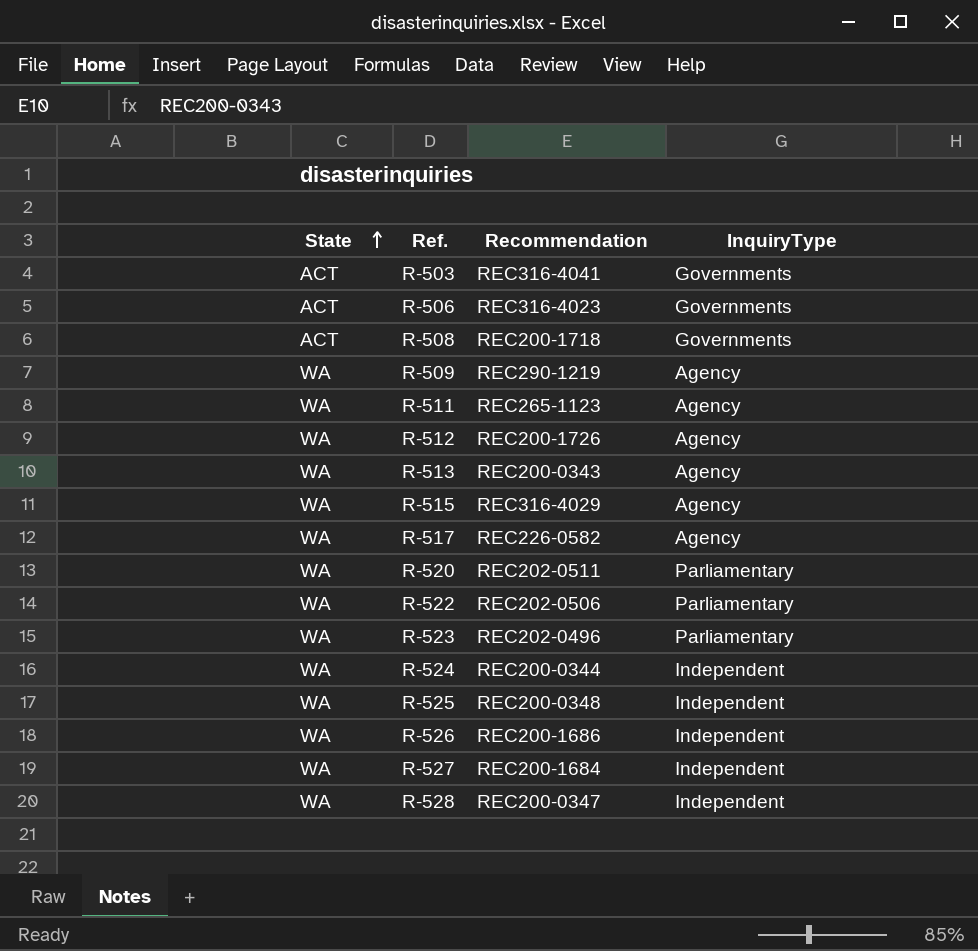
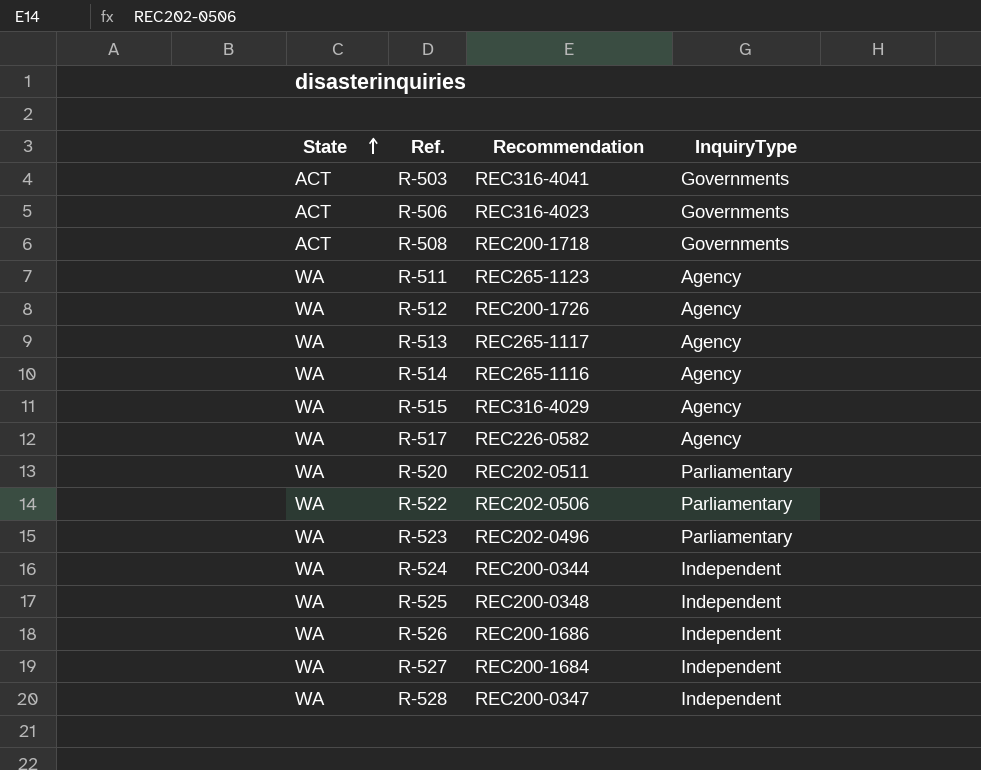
row R-509: WA | REC290-1219 | Agency -> none
R-513 | Recommendation: REC200-0343 -> REC265-1117
row R-514: none -> WA | REC265-1116 | Agency

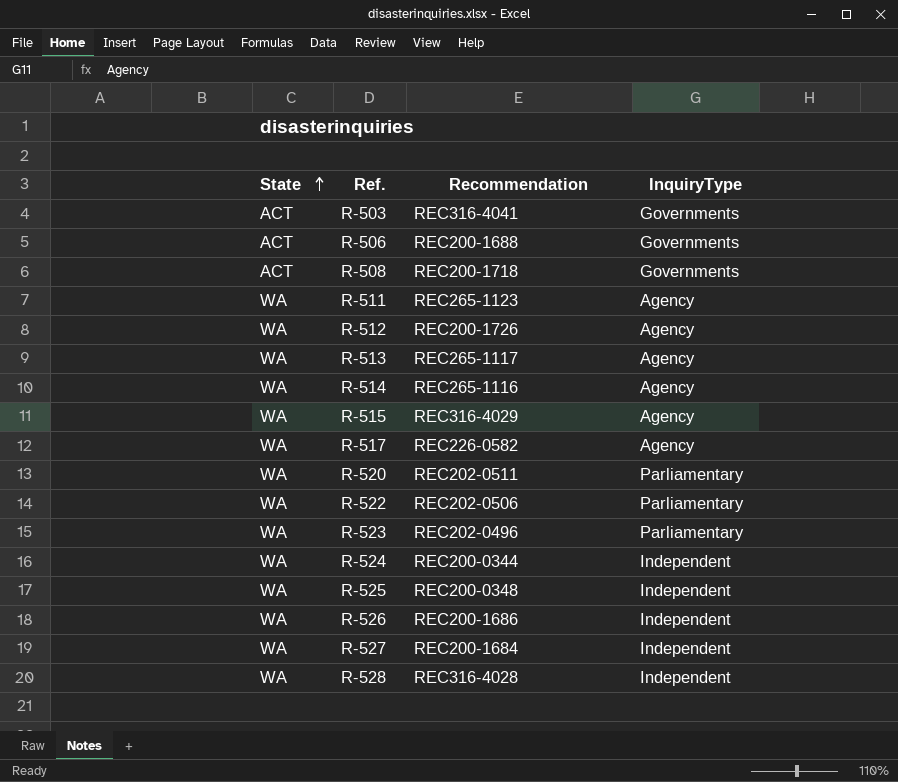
R-506 | Recommendation: REC316-4023 -> REC200-1688
R-528 | Recommendation: REC200-0347 -> REC316-4028

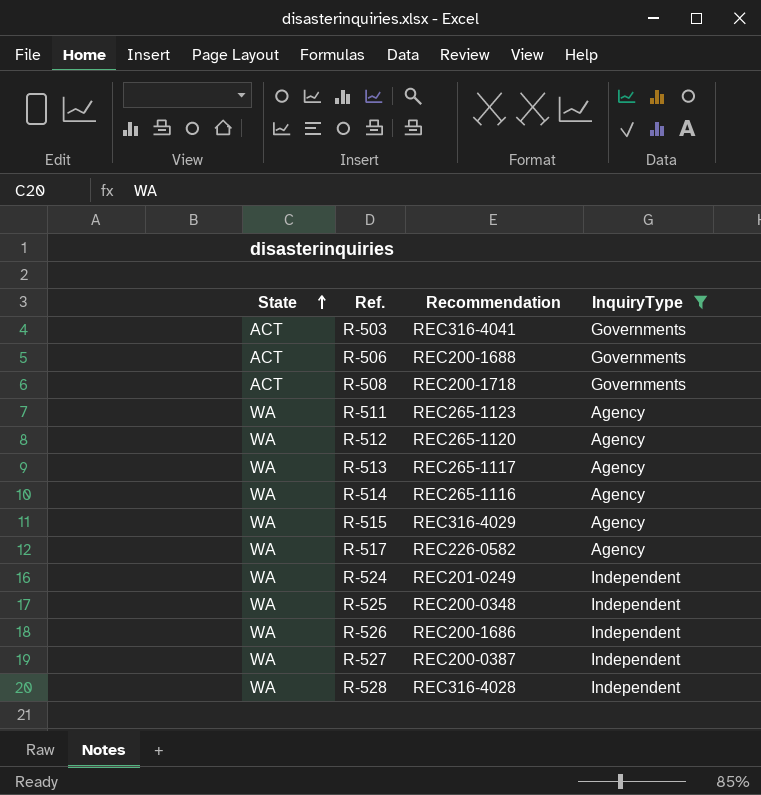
filter: none -> InquiryType != Parliamentary
R-512 | Recommendation: REC200-1726 -> REC265-1120
R-524 | Recommendation: REC200-0344 -> REC201-0249
R-527 | Recommendation: REC200-1684 -> REC200-0387

